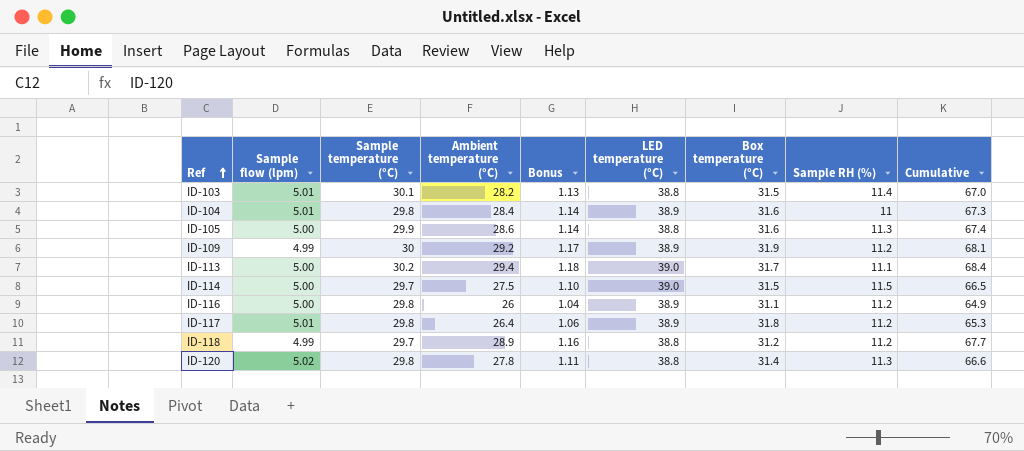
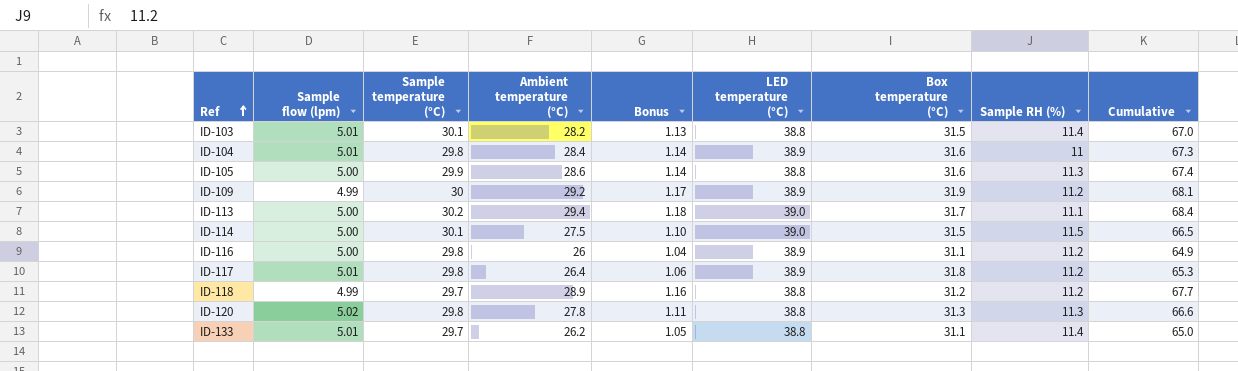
ID-114 | Sample temperature (°C): 29.7 -> 30.1
ID-120 | Box temperature (°C): 31.4 -> 31.3
row ID-133: none -> 5.01 | 29.7 | 26.2 | 1.05 | 38.8 | 31.1 | 11.4 | 65.0

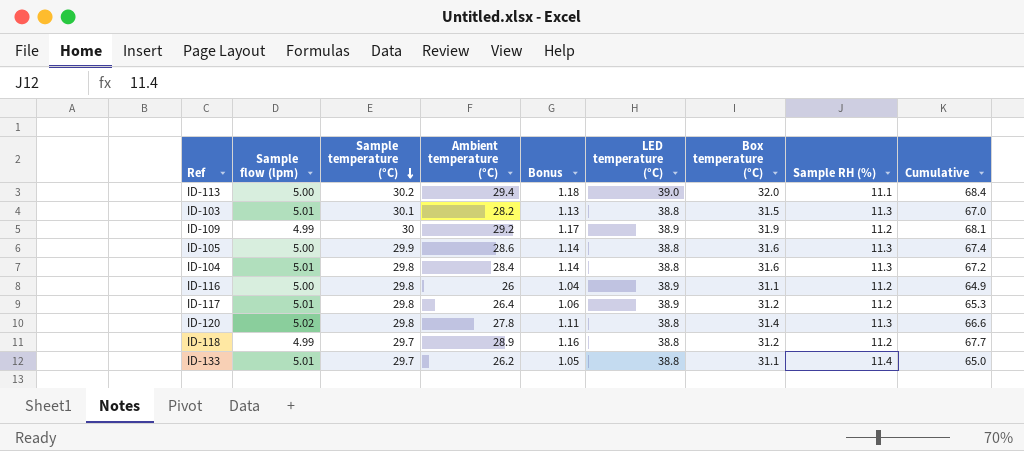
row order: Ref ascending -> Sample temperature (°C) descending
row ID-114: 5.00 | 30.1 | 27.5 | 1.10 | 39.0 | 31.5 | 11.5 | 66.5 -> none
ID-113 | Box temperature (°C): 31.7 -> 32.0
ID-103 | Sample RH (%): 11.4 -> 11.3
ID-104 | LED temperature (°C): 38.9 -> 38.8
ID-104 | Sample RH (%): 11 -> 11.3
ID-104 | Cumulative: 67.3 -> 67.2
ID-117 | Box temperature (°C): 31.8 -> 31.2
ID-120 | Box temperature (°C): 31.3 -> 31.4

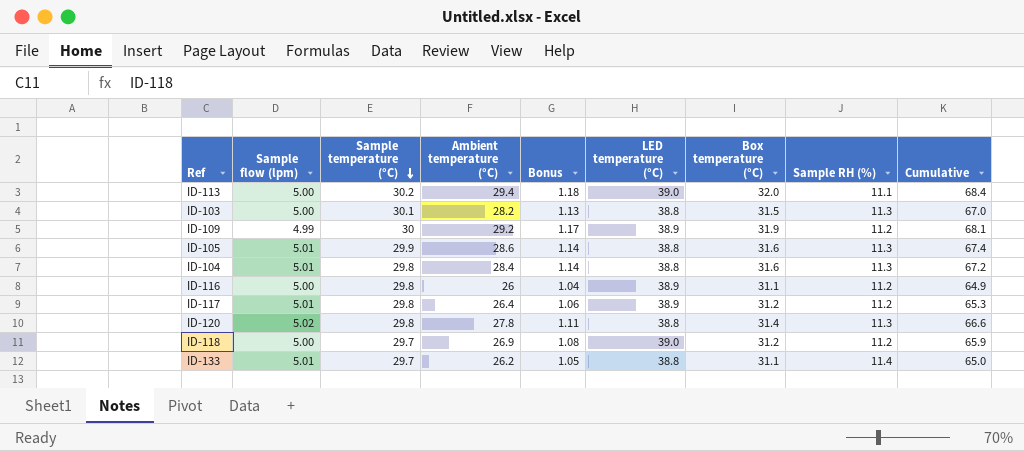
ID-103 | Sample flow (lpm): 5.01 -> 5.00
ID-105 | Sample flow (lpm): 5.00 -> 5.01
ID-118 | Sample flow (lpm): 4.99 -> 5.00
ID-118 | Ambient temperature (°C): 28.9 -> 26.9
ID-118 | Bonus: 1.16 -> 1.08
ID-118 | LED temperature (°C): 38.8 -> 39.0
ID-118 | Cumulative: 67.7 -> 65.9

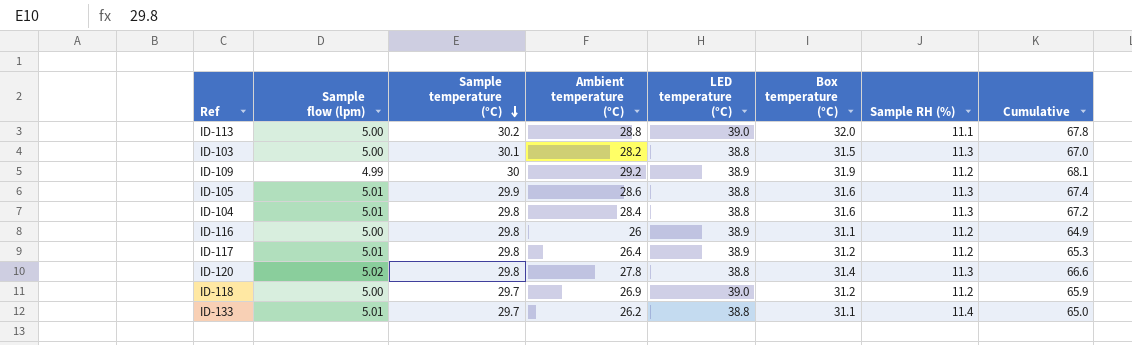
column Bonus | formula: [Ambient temperature (°C)] * 0.04 -> none
ID-113 | Ambient temperature (°C): 29.4 -> 28.8
ID-113 | Cumulative: 68.4 -> 67.8

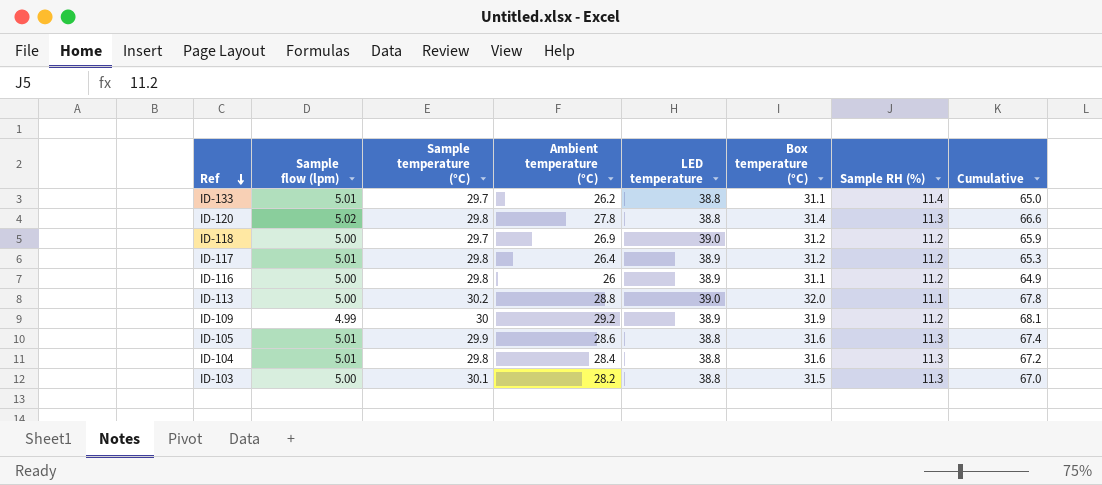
row order: Sample temperature (°C) descending -> Ref descending
column name: LED temperature (°C) -> LED temperature

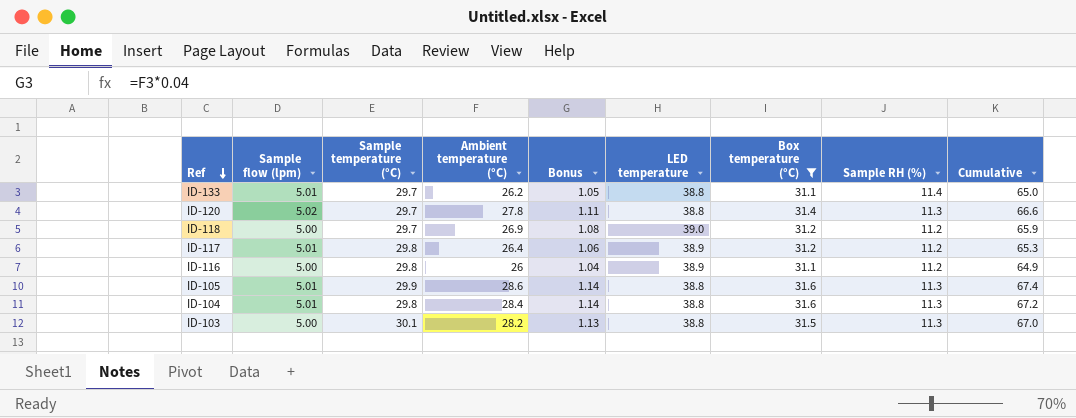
filter: none -> Box temperature (°C) <= 31.6
column Bonus | formula: none -> [Ambient temperature (°C)] * 0.04
ID-120 | Sample temperature (°C): 29.8 -> 29.7

